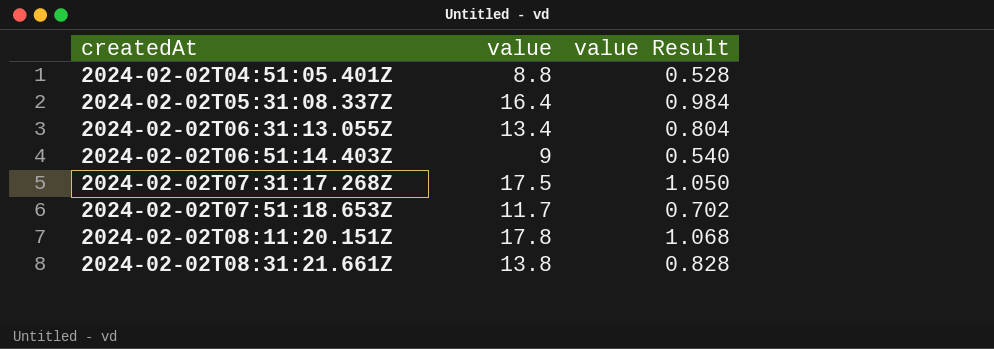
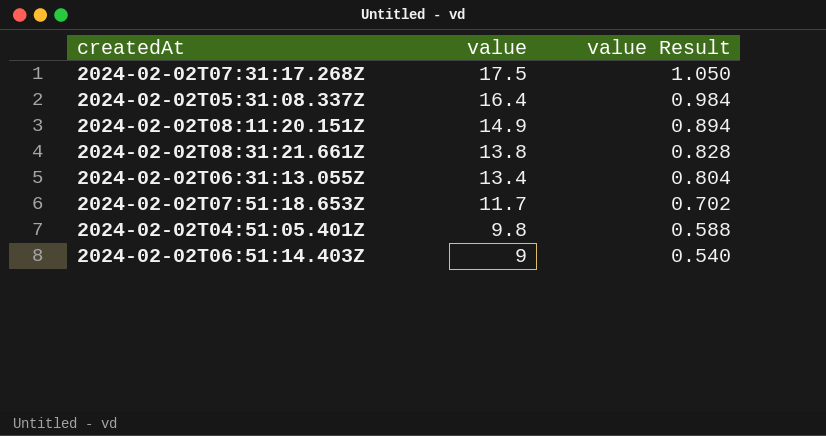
row order: createdAt ascending -> value descending
2024-02-02T08:11:20.151Z | value: 17.8 -> 14.9
2024-02-02T08:11:20.151Z | value Result: 1.068 -> 0.894
2024-02-02T04:51:05.401Z | value: 8.8 -> 9.8
2024-02-02T04:51:05.401Z | value Result: 0.528 -> 0.588

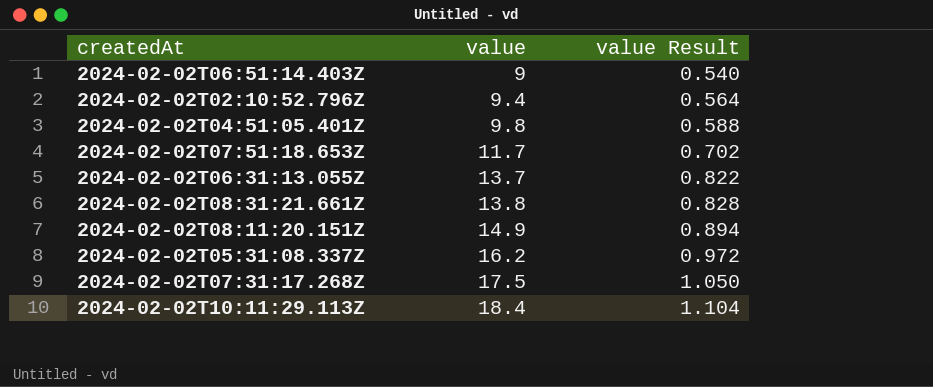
row order: value descending -> value ascending
row 2024-02-02T02:10:52.796Z: none -> 9.4 | 0.564
2024-02-02T06:31:13.055Z | value: 13.4 -> 13.7
2024-02-02T06:31:13.055Z | value Result: 0.804 -> 0.822
2024-02-02T05:31:08.337Z | value: 16.4 -> 16.2
2024-02-02T05:31:08.337Z | value Result: 0.984 -> 0.972
row 2024-02-02T10:11:29.113Z: none -> 18.4 | 1.104

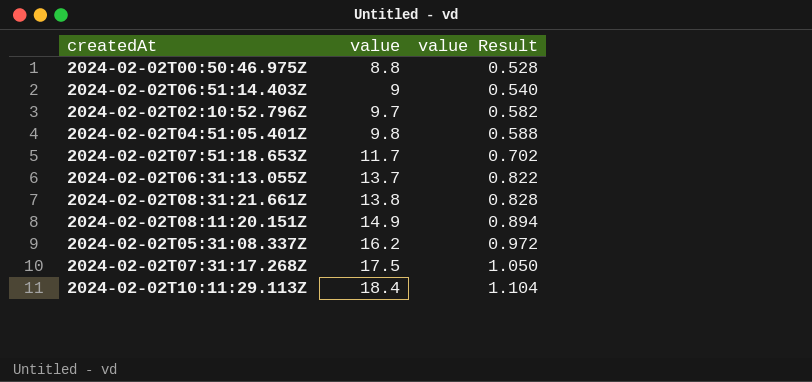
row 2024-02-02T00:50:46.975Z: none -> 8.8 | 0.528
2024-02-02T02:10:52.796Z | value: 9.4 -> 9.7
2024-02-02T02:10:52.796Z | value Result: 0.564 -> 0.582

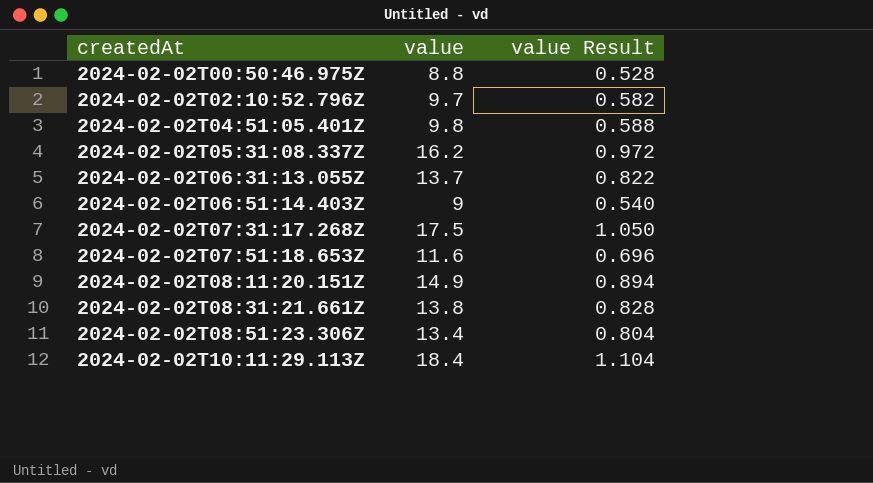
row order: value ascending -> createdAt ascending
2024-02-02T07:51:18.653Z | value: 11.7 -> 11.6
2024-02-02T07:51:18.653Z | value Result: 0.702 -> 0.696
row 2024-02-02T08:51:23.306Z: none -> 13.4 | 0.804

